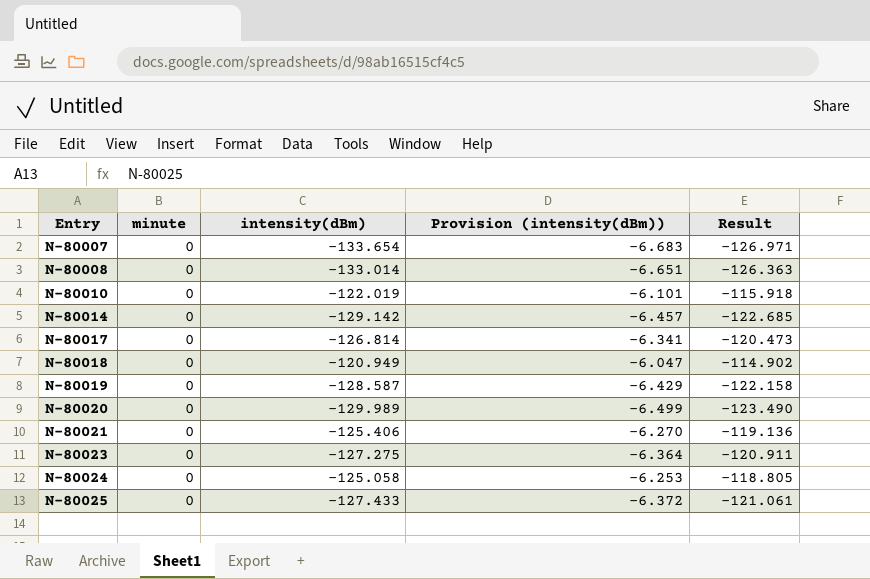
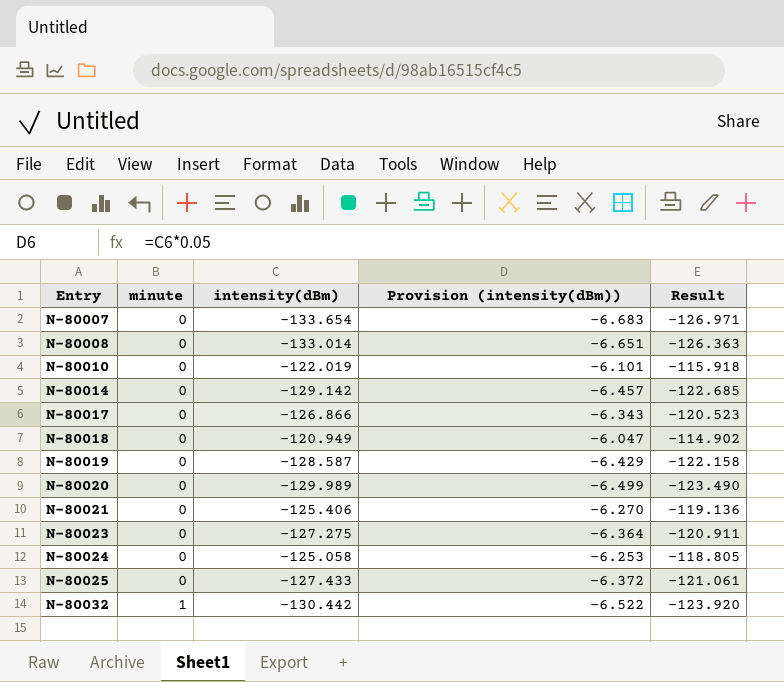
N-80017 | intensity(dBm): -126.814 -> -126.866
N-80017 | Provision (intensity(dBm)): -6.341 -> -6.343
N-80017 | Result: -120.473 -> -120.523
row N-80032: none -> 1 | -130.442 | -6.522 | -123.920

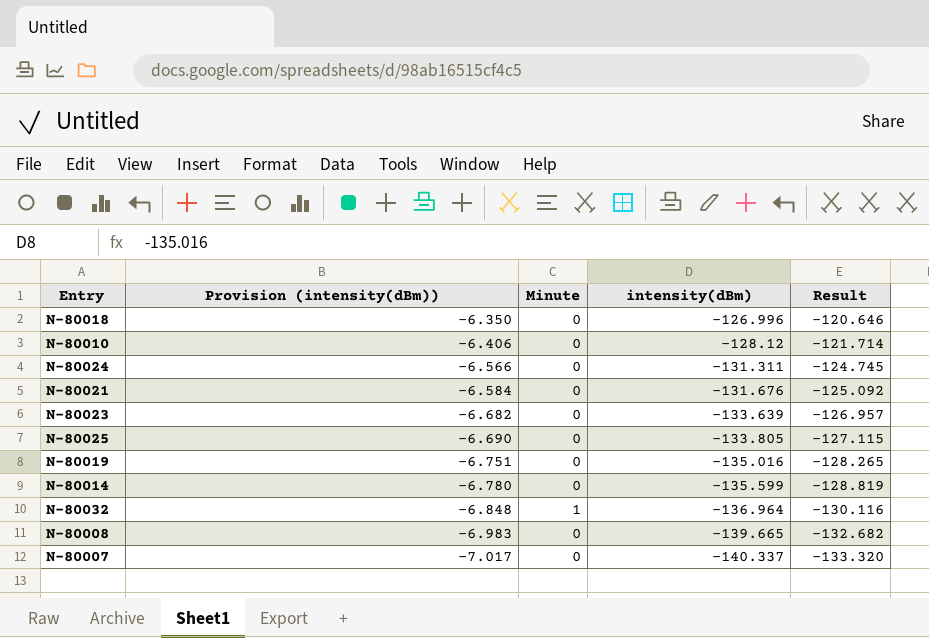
row order: Entry ascending -> Provision (intensity(dBm)) descending
column Provision (intensity(dBm)) | position: 4 -> 2
column name: minute -> Minute
row N-80017: 0 | -126.866 | -6.343 | -120.523 -> none
row N-80020: 0 | -129.989 | -6.499 | -123.490 -> none
N-80018 | Provision (intensity(dBm)): -6.047 -> -6.350
N-80018 | intensity(dBm): -120.949 -> -126.996
N-80018 | Result: -114.902 -> -120.646
N-80010 | Provision (intensity(dBm)): -6.101 -> -6.406
N-80010 | intensity(dBm): -122.019 -> -128.12
N-80010 | Result: -115.918 -> -121.714
N-80024 | Provision (intensity(dBm)): -6.253 -> -6.566
N-80024 | intensity(dBm): -125.058 -> -131.311
N-80024 | Result: -118.805 -> -124.745
N-80021 | Provision (intensity(dBm)): -6.270 -> -6.584
N-80021 | intensity(dBm): -125.406 -> -131.676
N-80021 | Result: -119.136 -> -125.092
N-80023 | Provision (intensity(dBm)): -6.364 -> -6.682
N-80023 | intensity(dBm): -127.275 -> -133.639
N-80023 | Result: -120.911 -> -126.957
N-80025 | Provision (intensity(dBm)): -6.372 -> -6.690
N-80025 | intensity(dBm): -127.433 -> -133.805
N-80025 | Result: -121.061 -> -127.115
N-80019 | Provision (intensity(dBm)): -6.429 -> -6.751
N-80019 | intensity(dBm): -128.587 -> -135.016
N-80019 | Result: -122.158 -> -128.265
N-80014 | Provision (intensity(dBm)): -6.457 -> -6.780
N-80014 | intensity(dBm): -129.142 -> -135.599
N-80014 | Result: -122.685 -> -128.819
N-80032 | Provision (intensity(dBm)): -6.522 -> -6.848
N-80032 | intensity(dBm): -130.442 -> -136.964
N-80032 | Result: -123.920 -> -130.116
N-80008 | Provision (intensity(dBm)): -6.651 -> -6.983
N-80008 | intensity(dBm): -133.014 -> -139.665
N-80008 | Result: -126.363 -> -132.682
N-80007 | Provision (intensity(dBm)): -6.683 -> -7.017
N-80007 | intensity(dBm): -133.654 -> -140.337
N-80007 | Result: -126.971 -> -133.320

